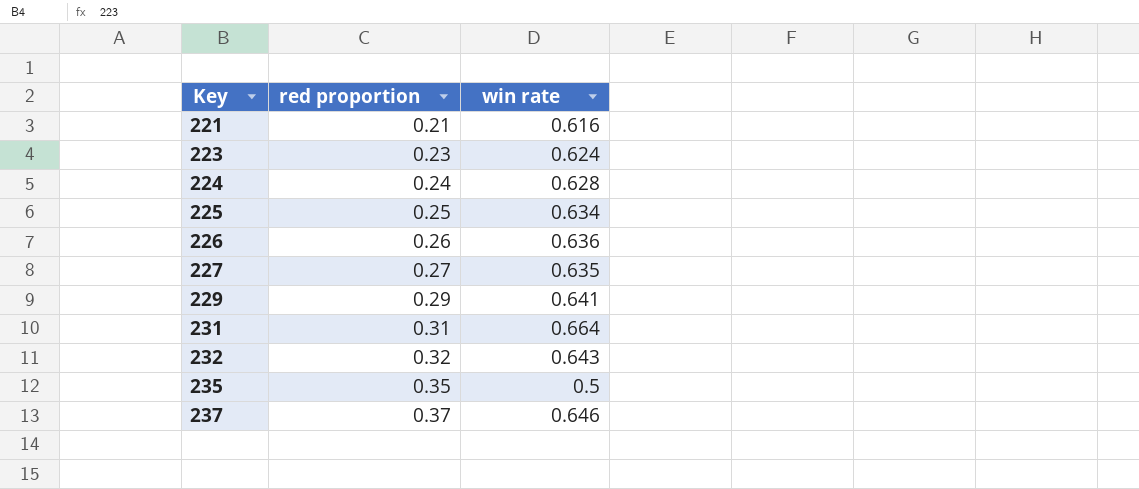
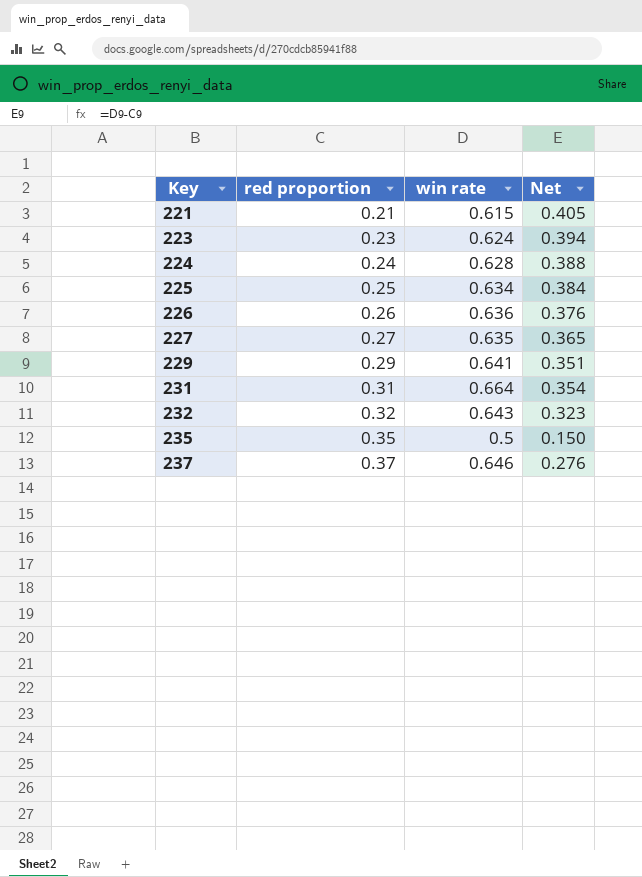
column Net | formula: none -> [win rate] - [red proportion]
221 | win rate: 0.616 -> 0.615

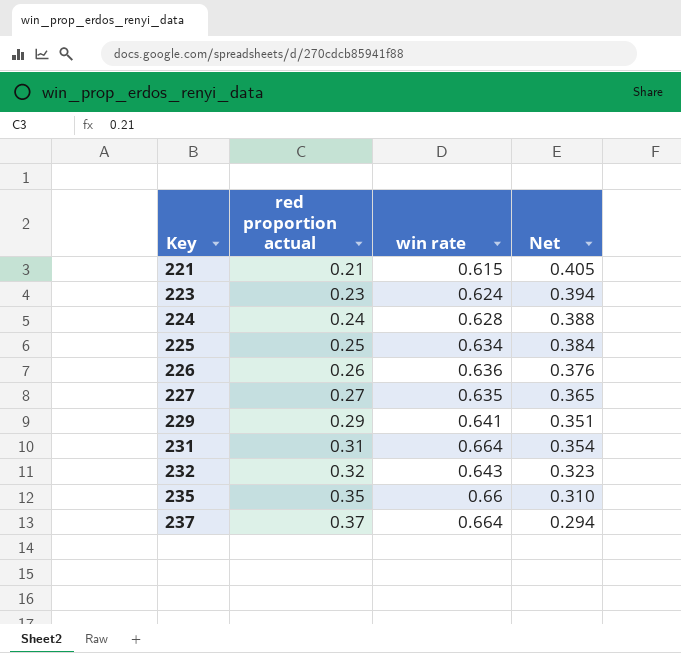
column name: red proportion -> red proportion actual
235 | win rate: 0.5 -> 0.66
235 | Net: 0.150 -> 0.310
237 | win rate: 0.646 -> 0.664
237 | Net: 0.276 -> 0.294

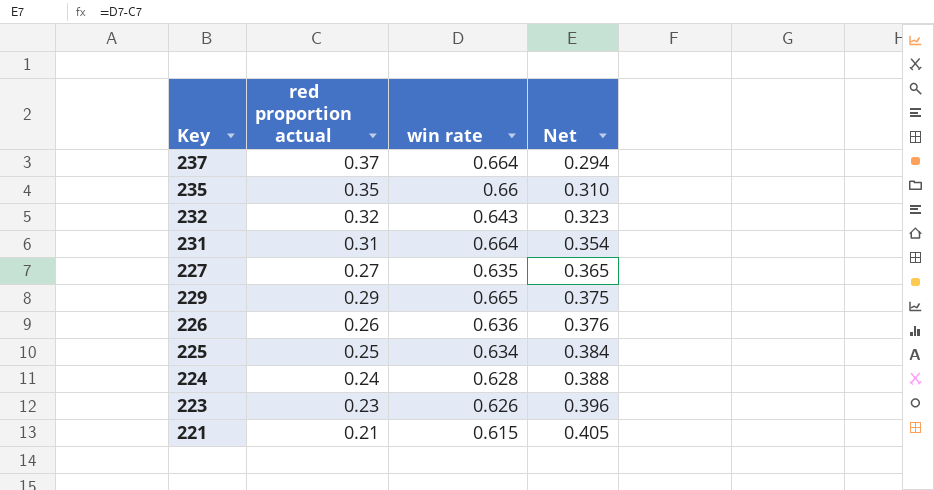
row order: Key ascending -> Net ascending
229 | win rate: 0.641 -> 0.665
229 | Net: 0.351 -> 0.375
223 | win rate: 0.624 -> 0.626
223 | Net: 0.394 -> 0.396

